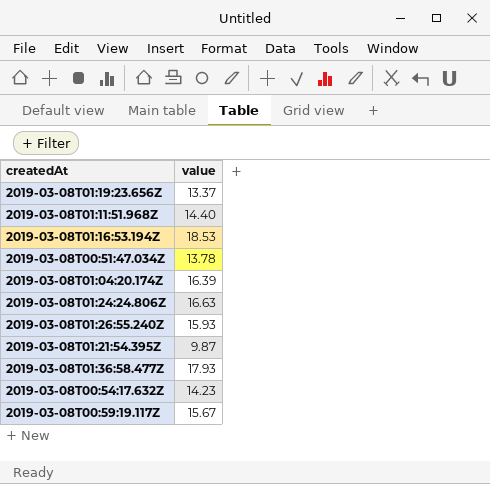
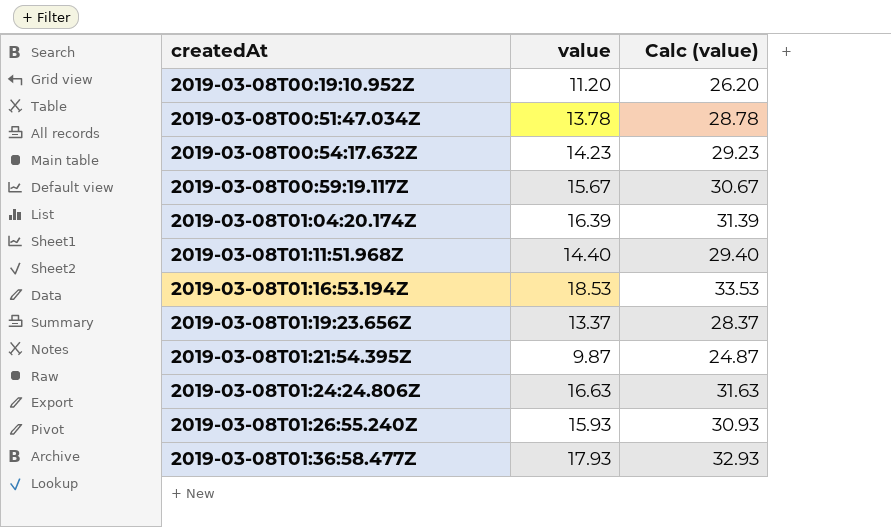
row order: none -> createdAt ascending
column Calc (value) | formula: none -> [value] + 15
row 2019-03-08T00:19:10.952Z: none -> 11.20 | 26.20

